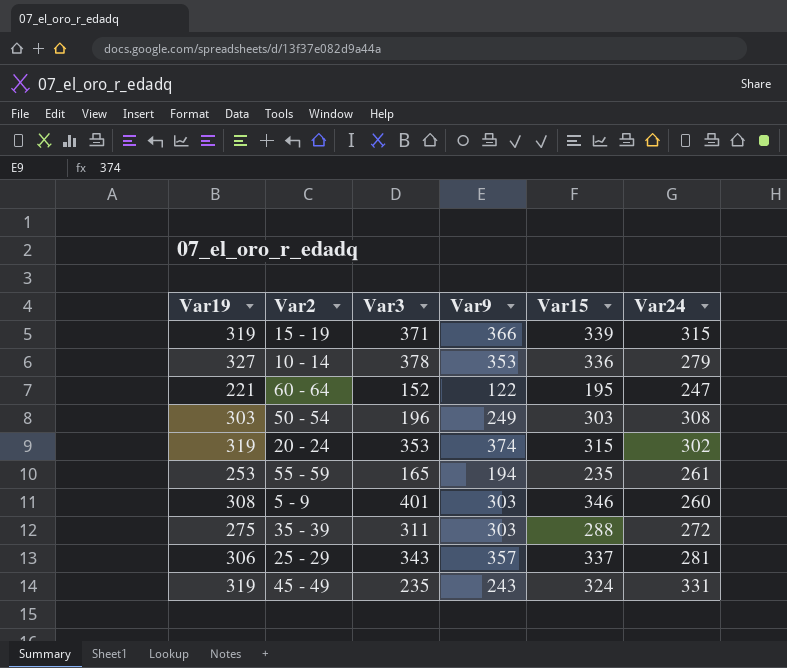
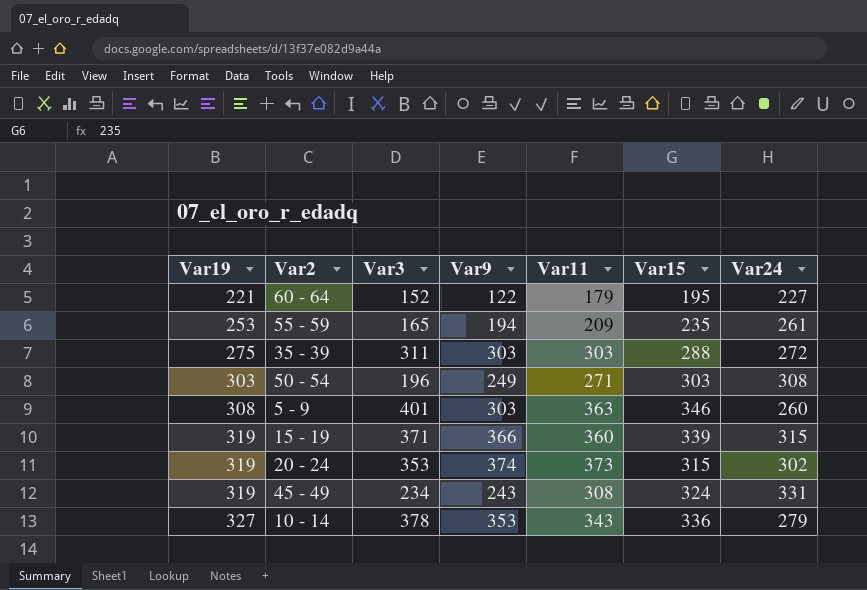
row order: none -> Var19 ascending
column Var11 | position: none -> 5
row 25 - 29: 306 | 343 | 357 | 337 | 281 -> none
60 - 64 | Var24: 247 -> 227
45 - 49 | Var3: 235 -> 234

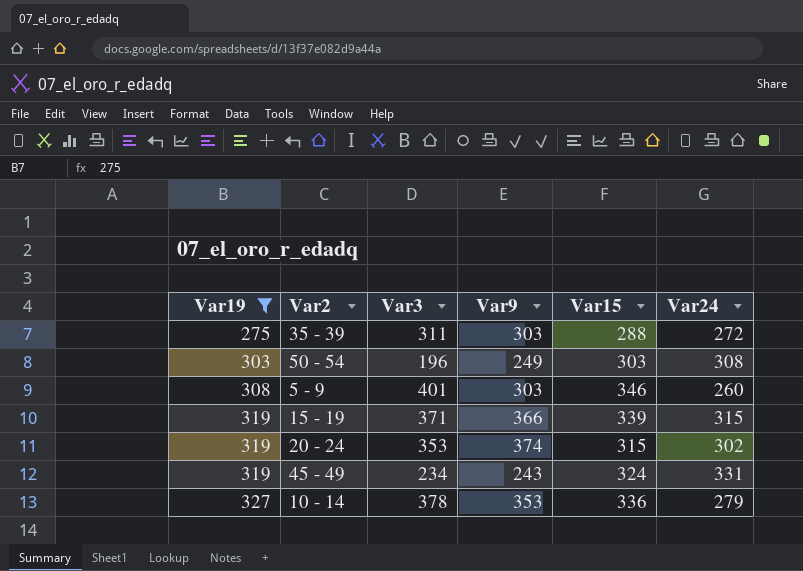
filter: none -> Var19 >= 275
column Var11 | position: 5 -> none

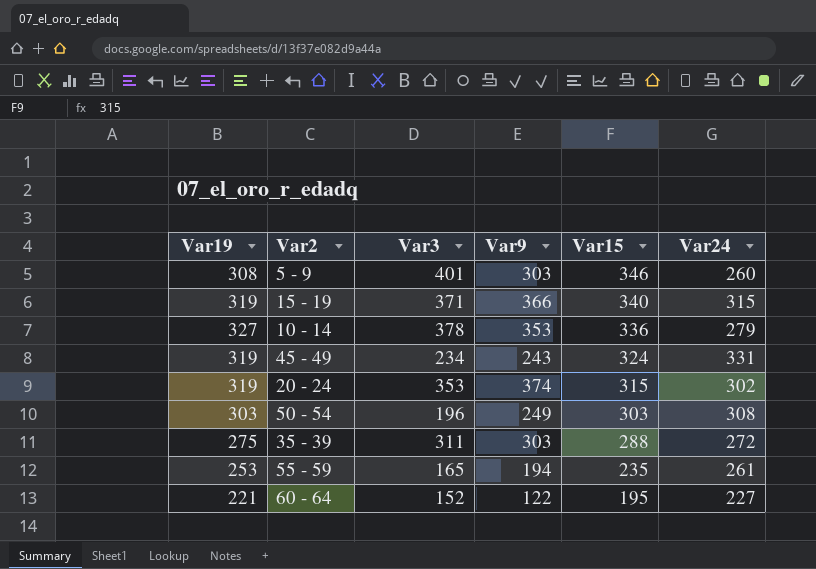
filter: Var19 >= 275 -> none
row order: Var19 ascending -> Var15 descending
15 - 19 | Var15: 339 -> 340

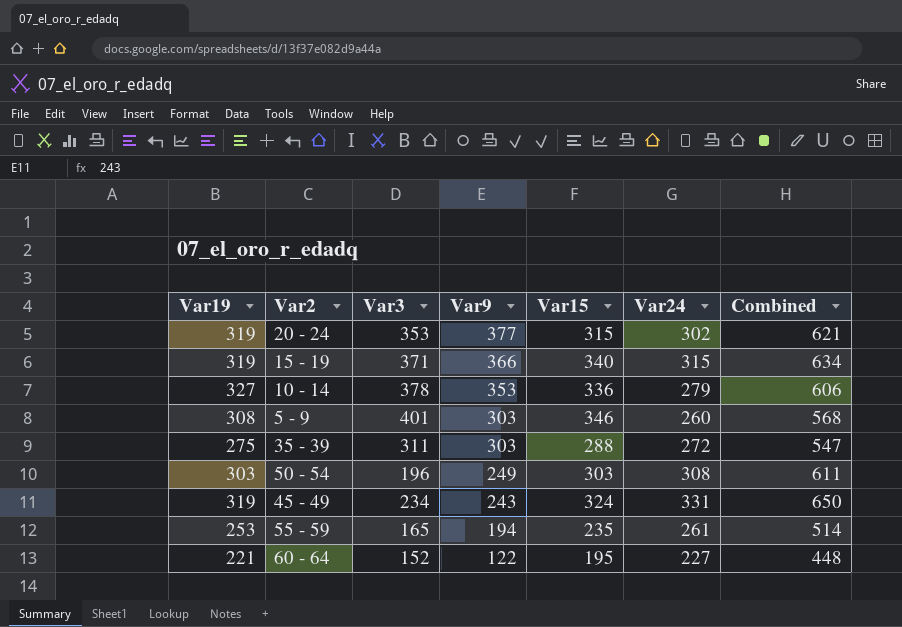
row order: Var15 descending -> Var9 descending
column Combined | formula: none -> [Var19] + [Var24]
20 - 24 | Var9: 374 -> 377

